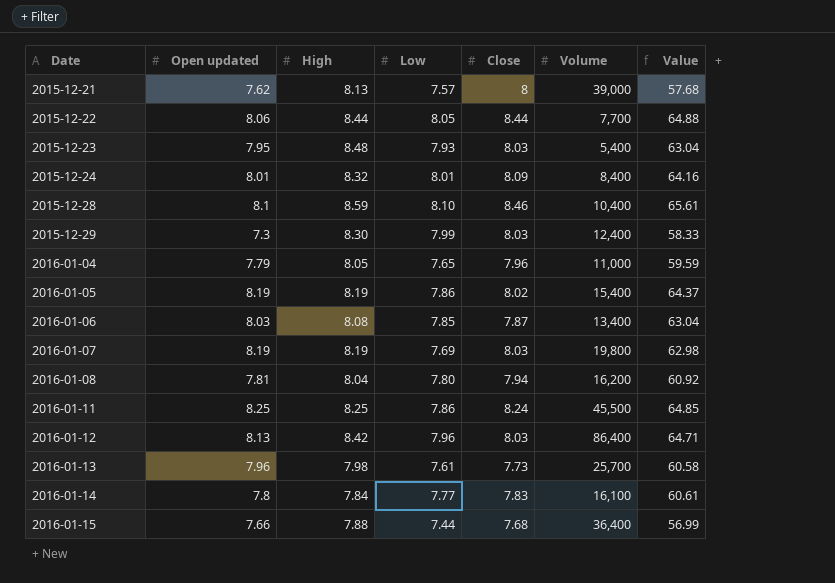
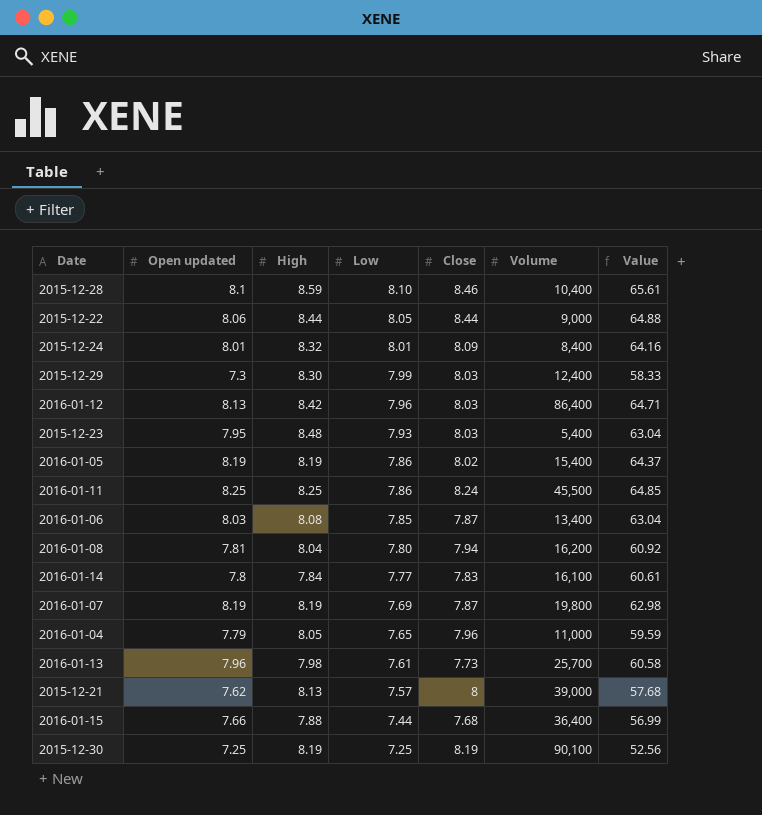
row order: Date ascending -> Low descending
2015-12-22 | Volume: 7,700 -> 9,000
2016-01-07 | Close: 8.03 -> 7.87
row 2015-12-30: none -> 7.25 | 8.19 | 7.25 | 8.19 | 90,100 | 52.56

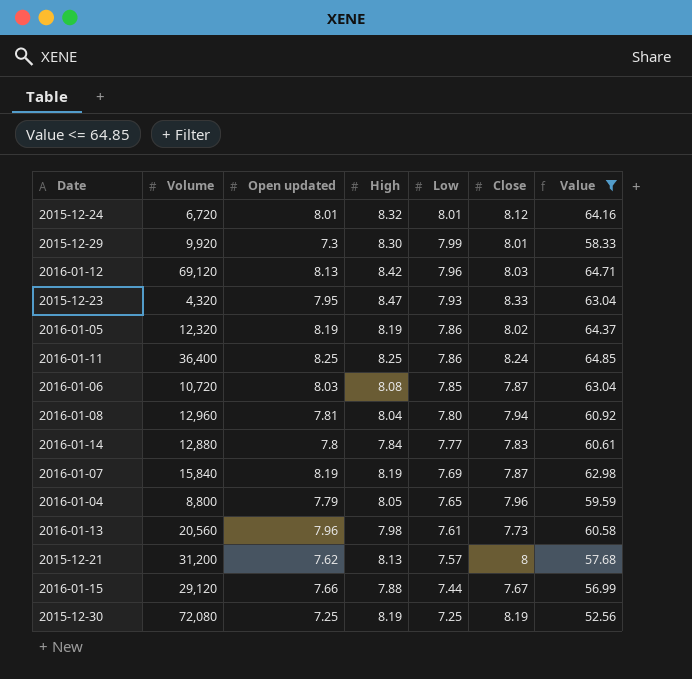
filter: none -> Value <= 64.85
column Volume | position: 6 -> 2
2015-12-24 | Volume: 8,400 -> 6,720
2015-12-24 | Close: 8.09 -> 8.12
2015-12-29 | Volume: 12,400 -> 9,920
2015-12-29 | Close: 8.03 -> 8.01
2016-01-12 | Volume: 86,400 -> 69,120
2015-12-23 | Volume: 5,400 -> 4,320
2015-12-23 | High: 8.48 -> 8.47
2015-12-23 | Close: 8.03 -> 8.33
2016-01-05 | Volume: 15,400 -> 12,320
2016-01-11 | Volume: 45,500 -> 36,400
2016-01-06 | Volume: 13,400 -> 10,720
2016-01-08 | Volume: 16,200 -> 12,960
2016-01-14 | Volume: 16,100 -> 12,880
2016-01-07 | Volume: 19,800 -> 15,840
2016-01-04 | Volume: 11,000 -> 8,800
2016-01-13 | Volume: 25,700 -> 20,560
2015-12-21 | Volume: 39,000 -> 31,200
2016-01-15 | Volume: 36,400 -> 29,120
2016-01-15 | Close: 7.68 -> 7.67
2015-12-30 | Volume: 90,100 -> 72,080

